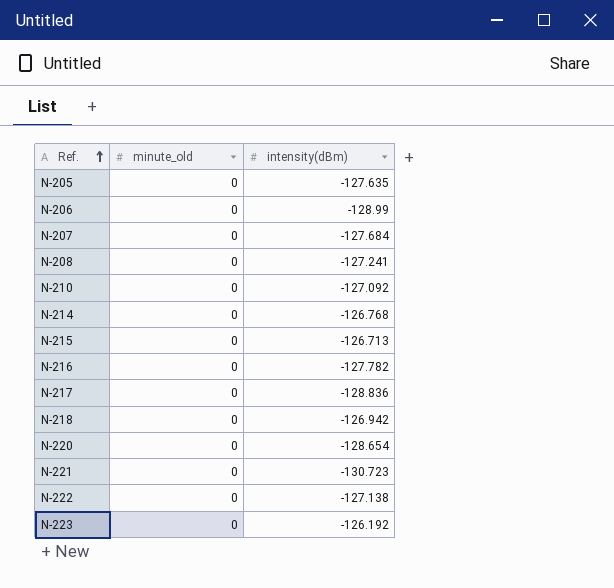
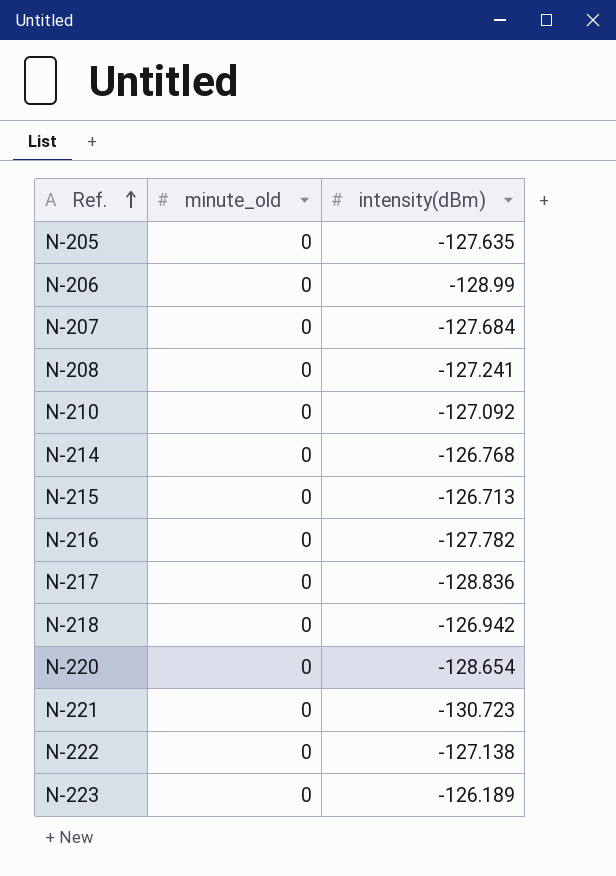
N-223 | intensity(dBm): -126.192 -> -126.189

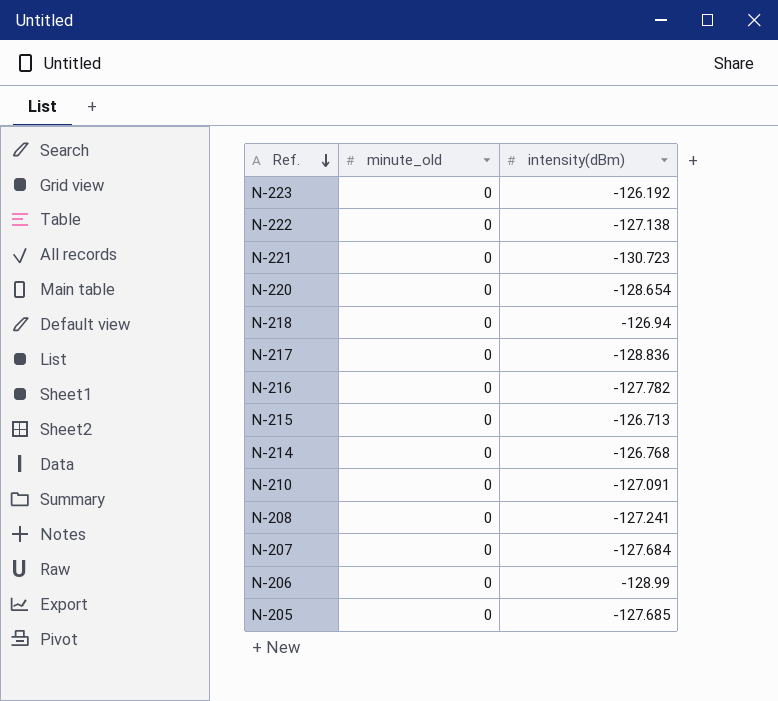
row order: Ref. ascending -> Ref. descending
N-223 | intensity(dBm): -126.189 -> -126.192
N-218 | intensity(dBm): -126.942 -> -126.94
N-210 | intensity(dBm): -127.092 -> -127.091
N-205 | intensity(dBm): -127.635 -> -127.685

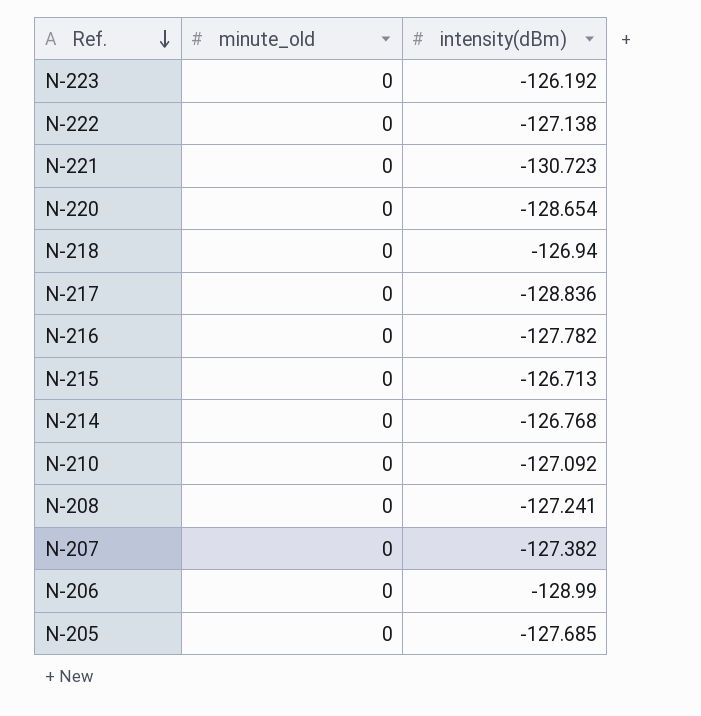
N-210 | intensity(dBm): -127.091 -> -127.092
N-207 | intensity(dBm): -127.684 -> -127.382

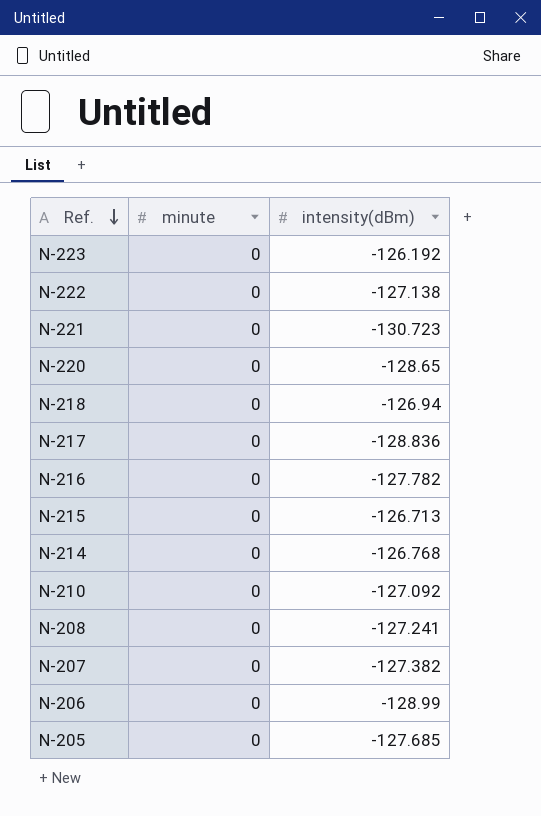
column name: minute_old -> minute
N-220 | intensity(dBm): -128.654 -> -128.65

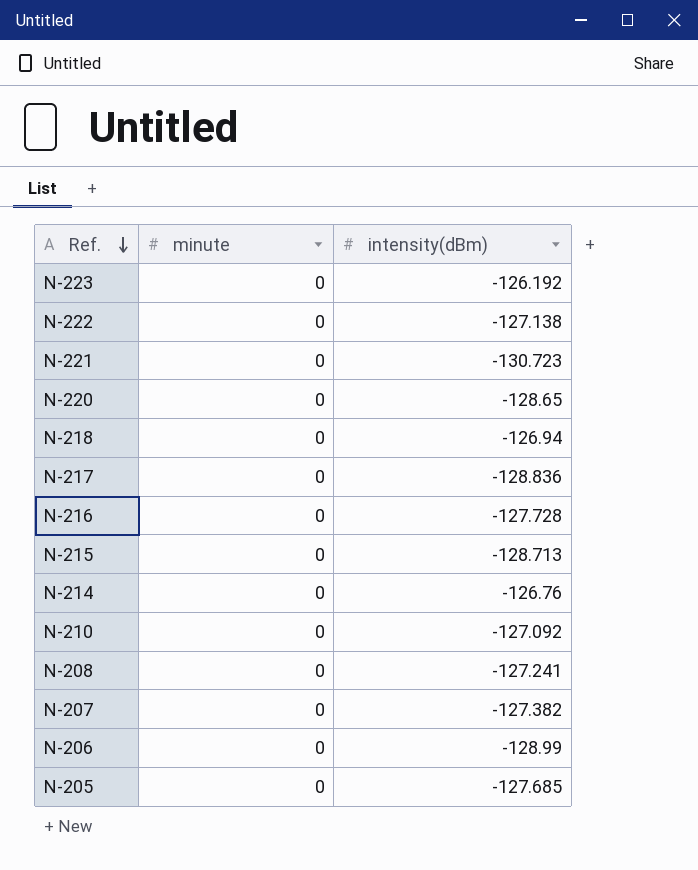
N-216 | intensity(dBm): -127.782 -> -127.728
N-215 | intensity(dBm): -126.713 -> -128.713
N-214 | intensity(dBm): -126.768 -> -126.76

